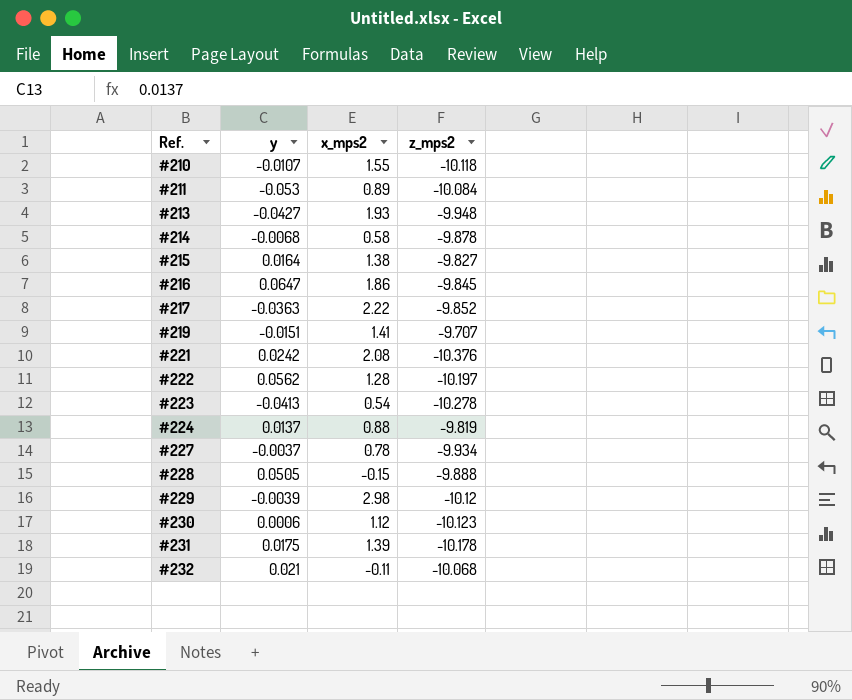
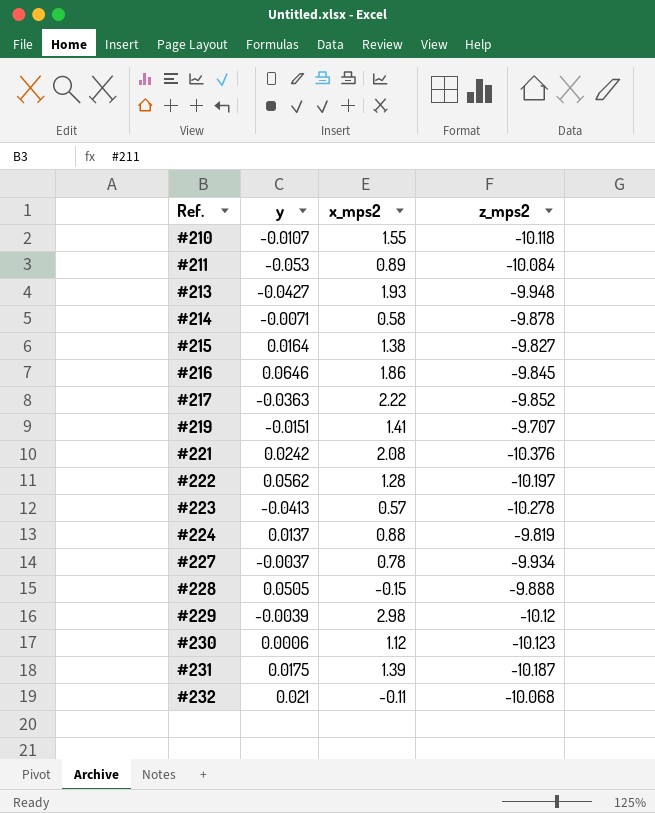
#214 | y: -0.0068 -> -0.0071
#216 | y: 0.0647 -> 0.0646
#223 | x_mps2: 0.54 -> 0.57
#231 | z_mps2: -10.178 -> -10.187

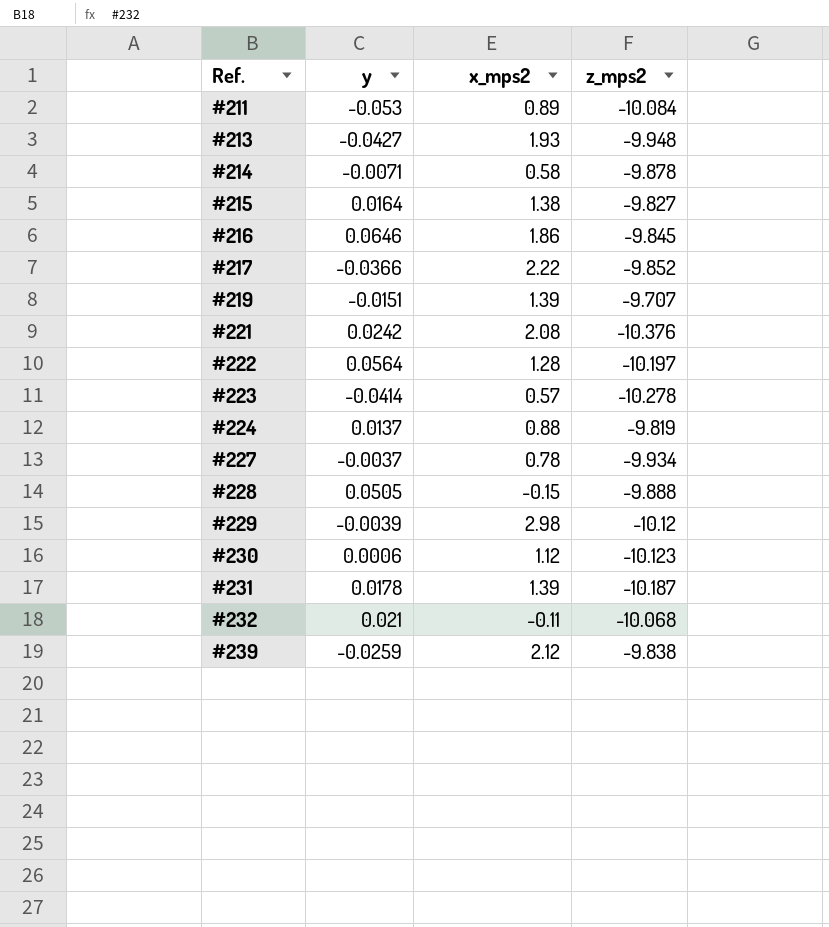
row #210: -0.0107 | 1.55 | -10.118 -> none
#217 | y: -0.0363 -> -0.0366
#219 | x_mps2: 1.41 -> 1.39
#222 | y: 0.0562 -> 0.0564
#223 | y: -0.0413 -> -0.0414
#231 | y: 0.0175 -> 0.0178
row #239: none -> -0.0259 | 2.12 | -9.838

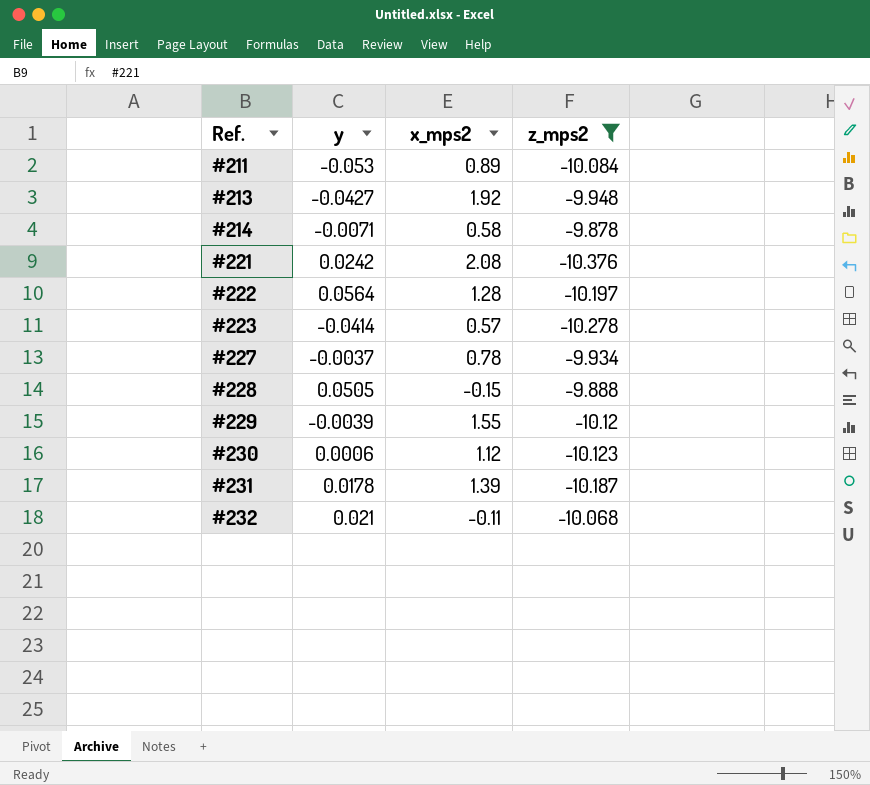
filter: none -> z_mps2 <= -9.878
#213 | x_mps2: 1.93 -> 1.92
#229 | x_mps2: 2.98 -> 1.55

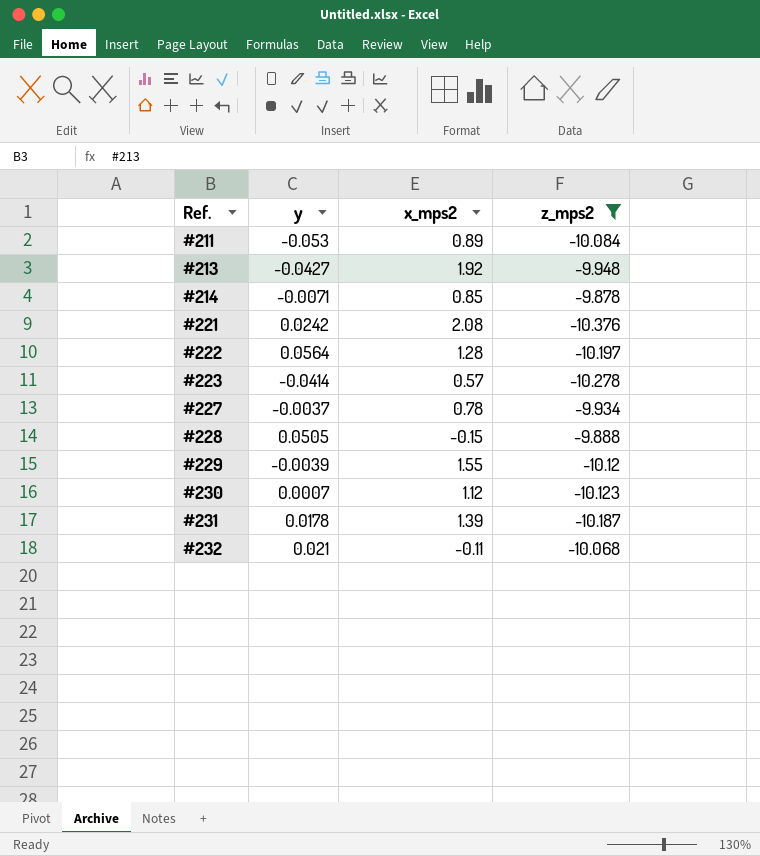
#214 | x_mps2: 0.58 -> 0.85
#230 | y: 0.0006 -> 0.0007

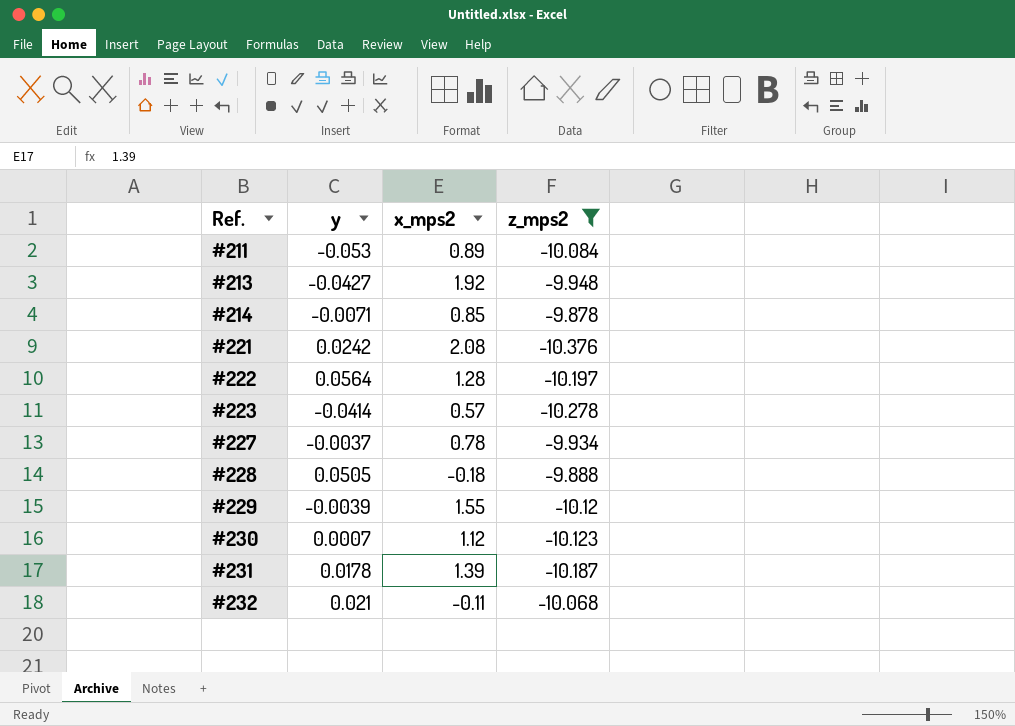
#228 | x_mps2: -0.15 -> -0.18

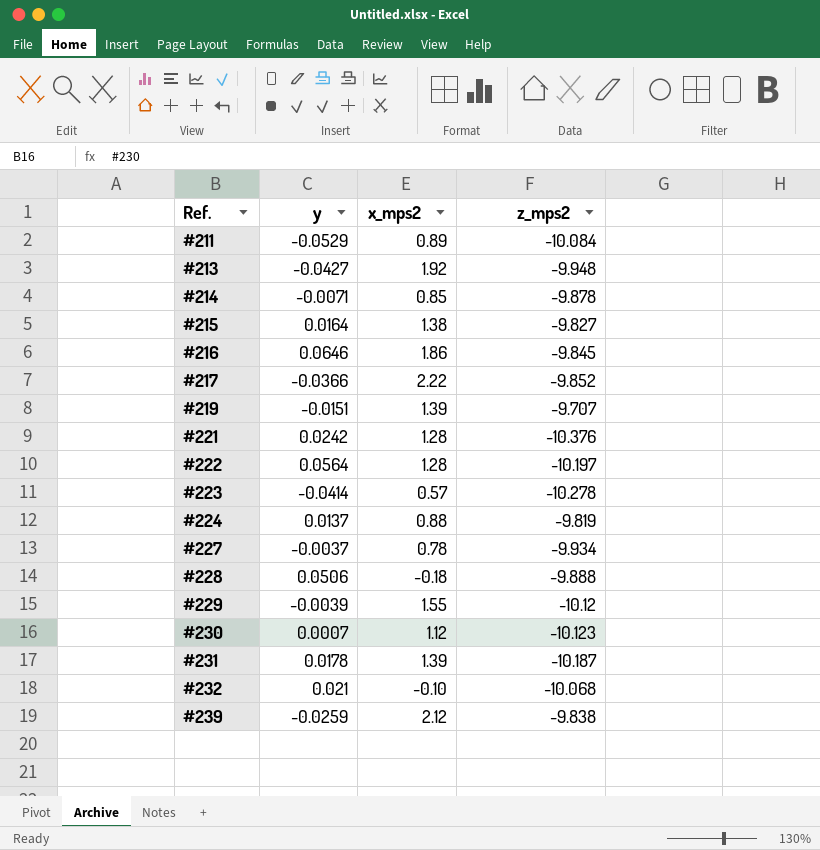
filter: z_mps2 <= -9.878 -> none
#211 | y: -0.053 -> -0.0529
#221 | x_mps2: 2.08 -> 1.28
#228 | y: 0.0505 -> 0.0506
#232 | x_mps2: -0.11 -> -0.10

